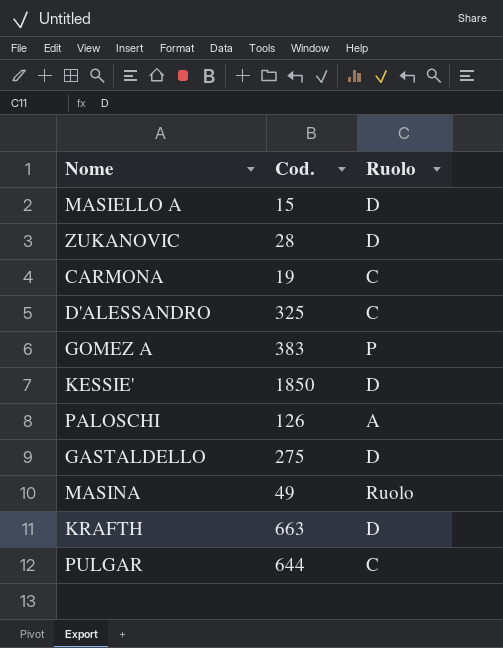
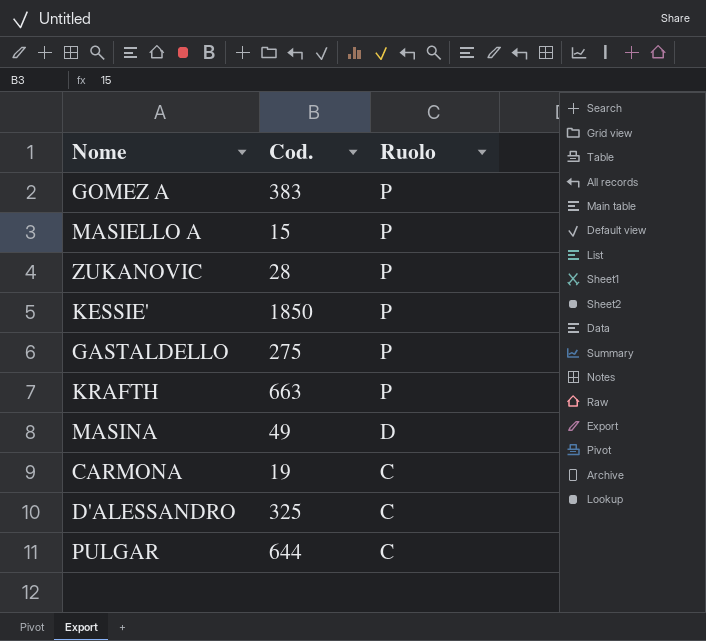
row order: none -> Ruolo descending
row PALOSCHI: 126 | A -> none
MASIELLO A | Ruolo: D -> P
ZUKANOVIC | Ruolo: D -> P
KESSIE' | Ruolo: D -> P
GASTALDELLO | Ruolo: D -> P
KRAFTH | Ruolo: D -> P
MASINA | Ruolo: Ruolo -> D

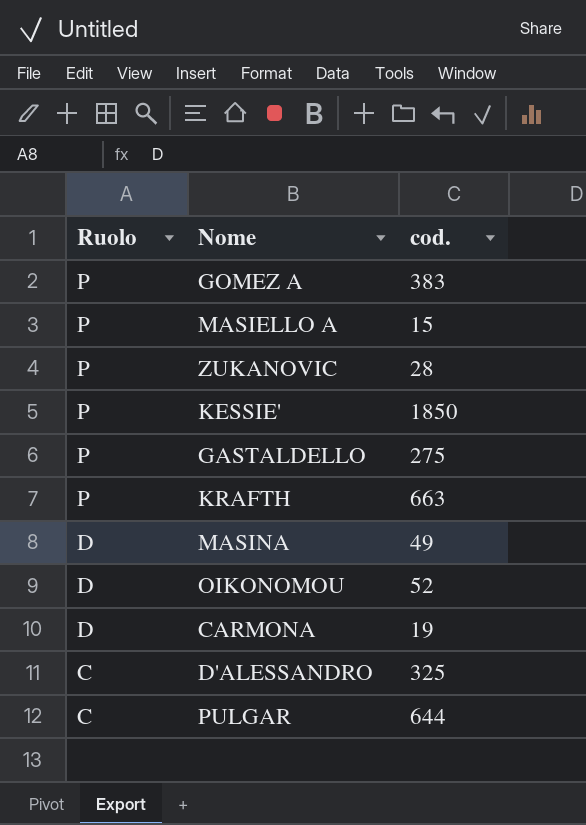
column Ruolo | position: 3 -> 1
column name: Cod. -> cod.
row OIKONOMOU: none -> D | 52
CARMONA | Ruolo: C -> D

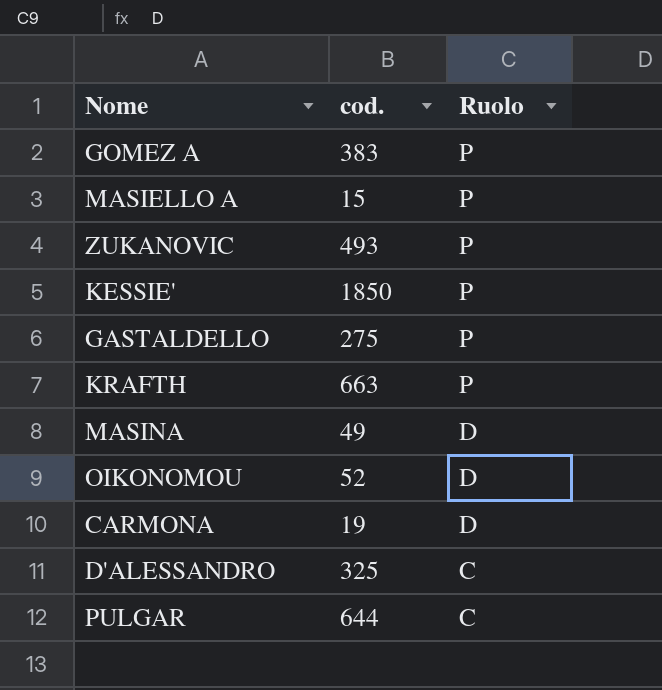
column Ruolo | position: 1 -> 3
ZUKANOVIC | cod.: 28 -> 493

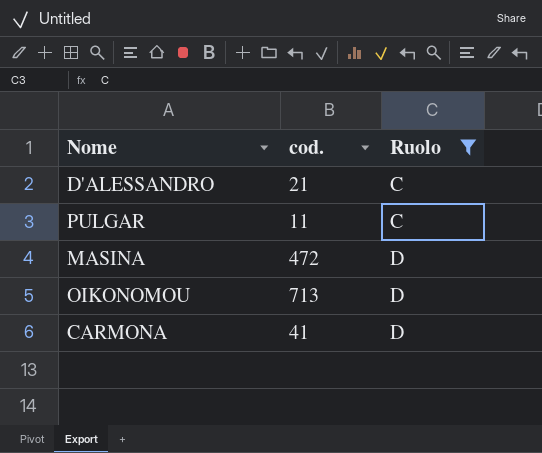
filter: none -> Ruolo != P
row order: Ruolo descending -> Ruolo ascending
D'ALESSANDRO | cod.: 325 -> 21
PULGAR | cod.: 644 -> 11
MASINA | cod.: 49 -> 472
OIKONOMOU | cod.: 52 -> 713
CARMONA | cod.: 19 -> 41

